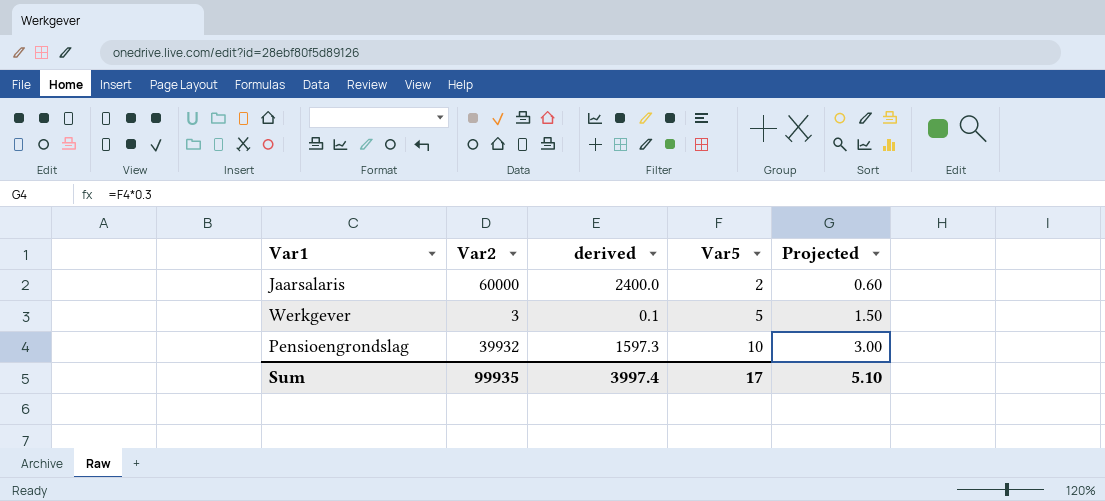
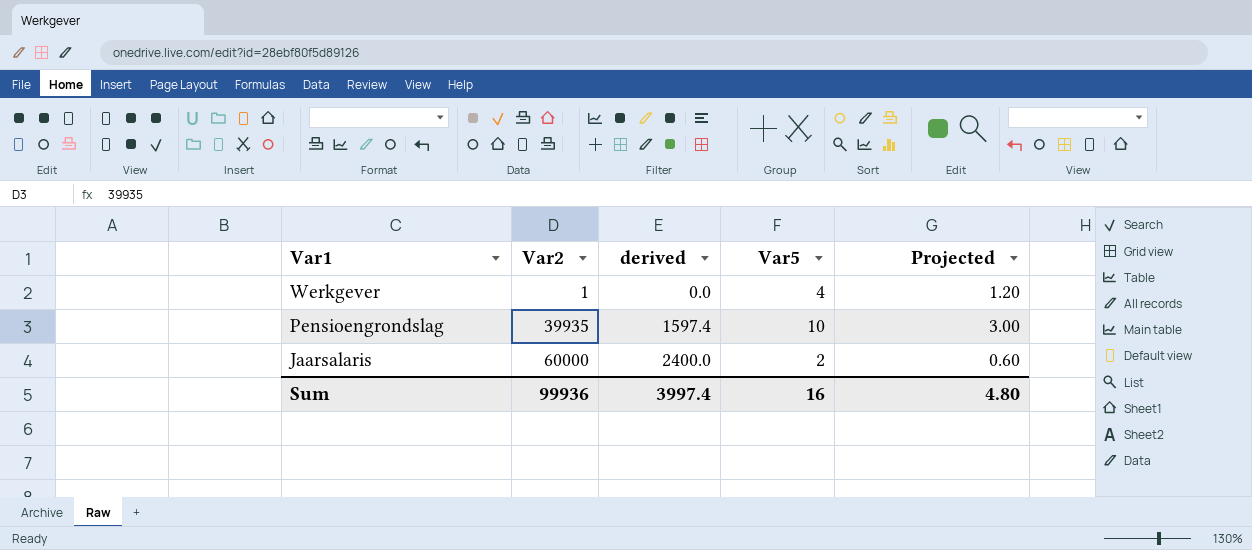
row order: Var5 ascending -> Var1 descending
Werkgever | Var2: 3 -> 1
Werkgever | derived: 0.1 -> 0.0
Werkgever | Var5: 5 -> 4
Werkgever | Projected: 1.50 -> 1.20
Pensioengrondslag | Var2: 39932 -> 39935
Pensioengrondslag | derived: 1597.3 -> 1597.4
Sum | Var2: 99935 -> 99936
Sum | Var5: 17 -> 16
Sum | Projected: 5.10 -> 4.80

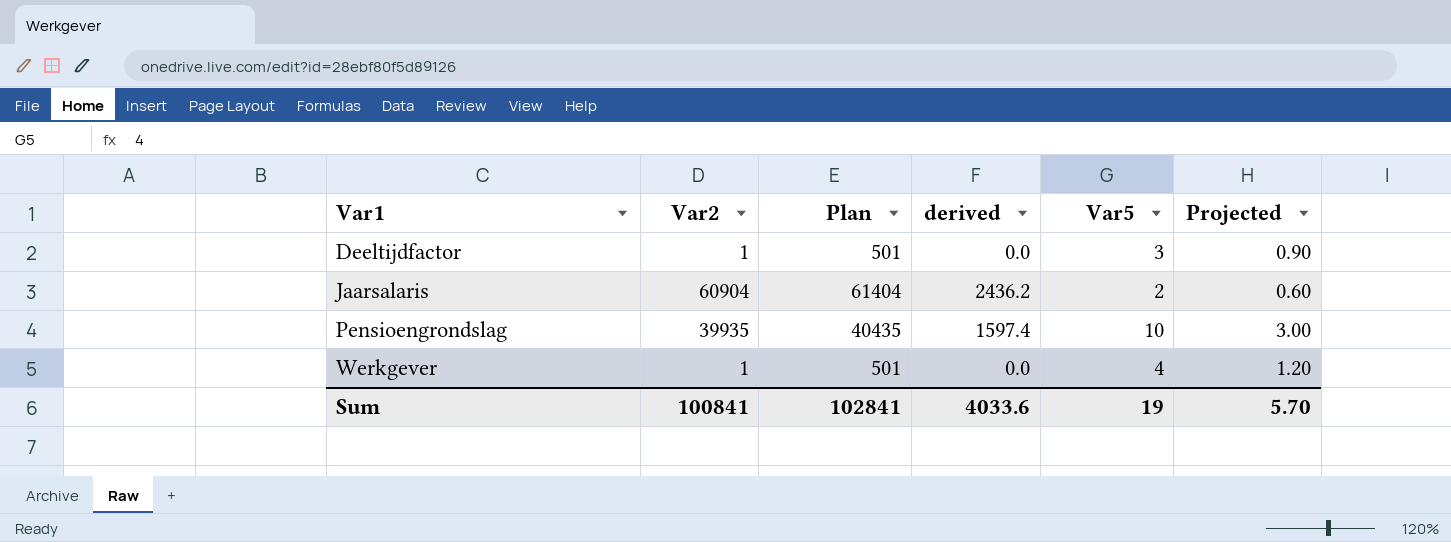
row order: Var1 descending -> Var1 ascending
column Plan | formula: none -> [Var2] + 500
row Deeltijdfactor: none -> 1 | 501 | 0.0 | 3 | 0.90
Jaarsalaris | Var2: 60000 -> 60904
Jaarsalaris | derived: 2400.0 -> 2436.2
Sum | Var2: 99936 -> 100841
Sum | derived: 3997.4 -> 4033.6
Sum | Var5: 16 -> 19
Sum | Projected: 4.80 -> 5.70

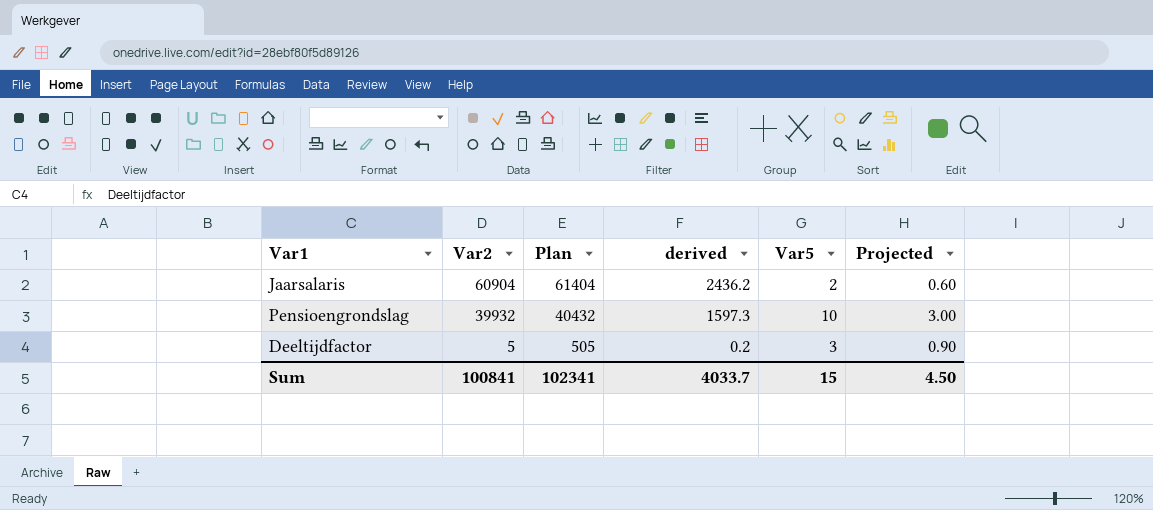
row order: Var1 ascending -> Var2 descending
row Werkgever: 1 | 501 | 0.0 | 4 | 1.20 -> none
Pensioengrondslag | Var2: 39935 -> 39932
Pensioengrondslag | Plan: 40435 -> 40432
Pensioengrondslag | derived: 1597.4 -> 1597.3
Deeltijdfactor | Var2: 1 -> 5
Deeltijdfactor | Plan: 501 -> 505
Deeltijdfactor | derived: 0.0 -> 0.2
Sum | Plan: 102841 -> 102341
Sum | derived: 4033.6 -> 4033.7
Sum | Var5: 19 -> 15
Sum | Projected: 5.70 -> 4.50

